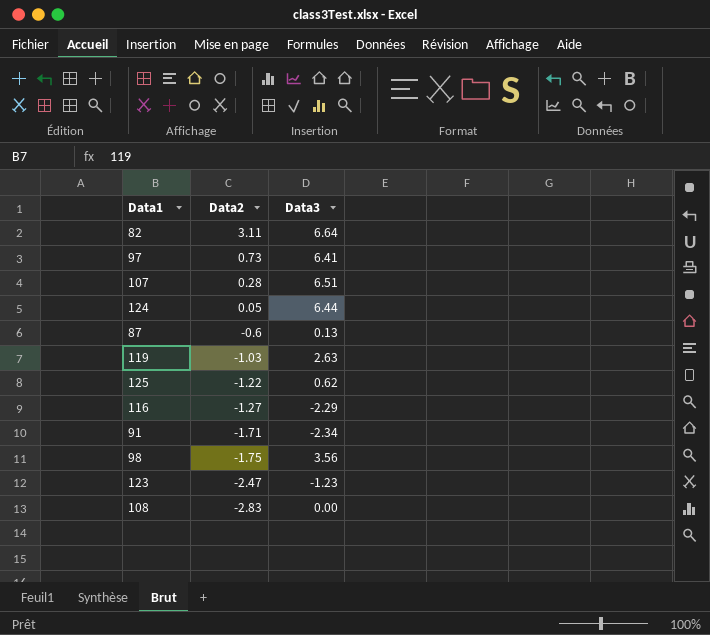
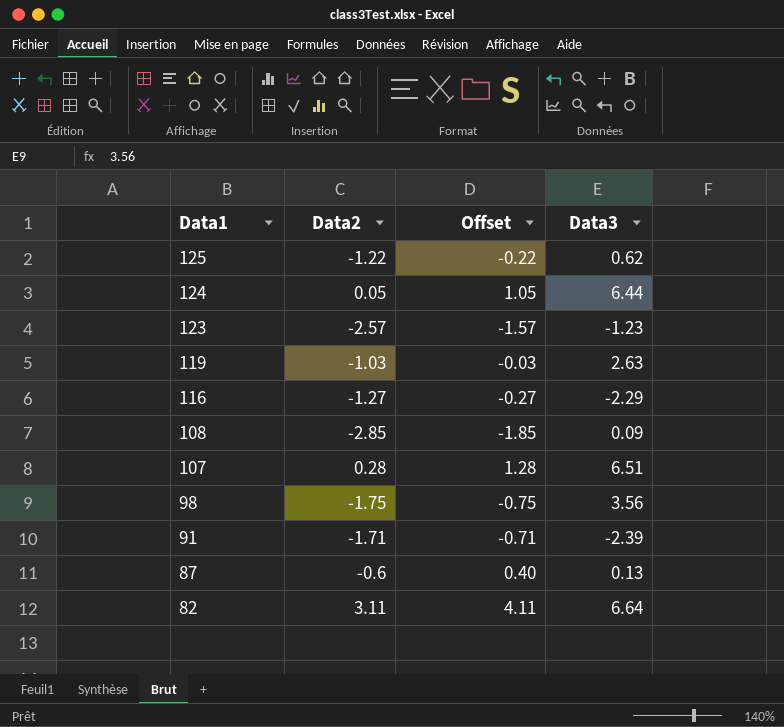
row order: Data2 descending -> Data1 descending
column Offset | formula: none -> [Data2] + 1
row 97: 0.73 | 6.41 -> none
123 | Data2: -2.47 -> -2.57
108 | Data2: -2.83 -> -2.85
108 | Data3: 0.00 -> 0.09
91 | Data3: -2.34 -> -2.39

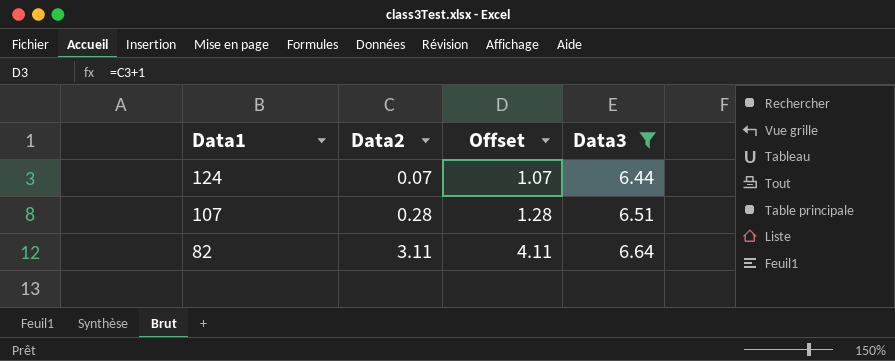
filter: none -> Data3 >= 6.44
124 | Data2: 0.05 -> 0.07
124 | Offset: 1.05 -> 1.07

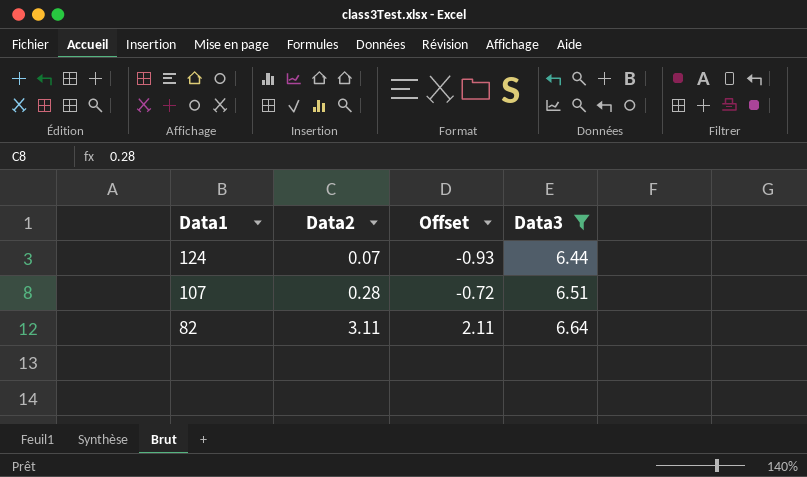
column Offset | formula: [Data2] + 1 -> [Data2] - 1

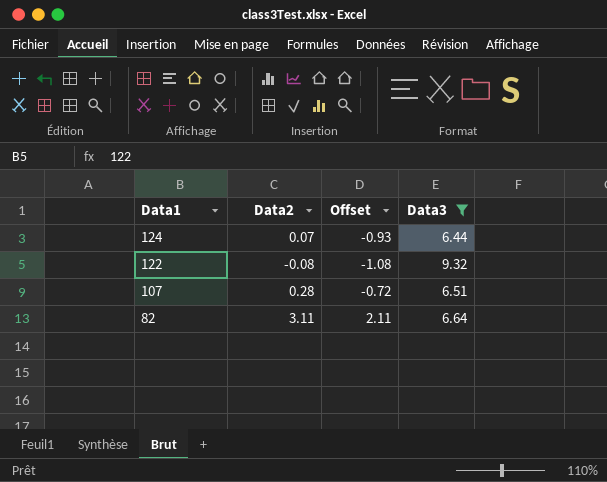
row 122: none -> -0.08 | -1.08 | 9.32

